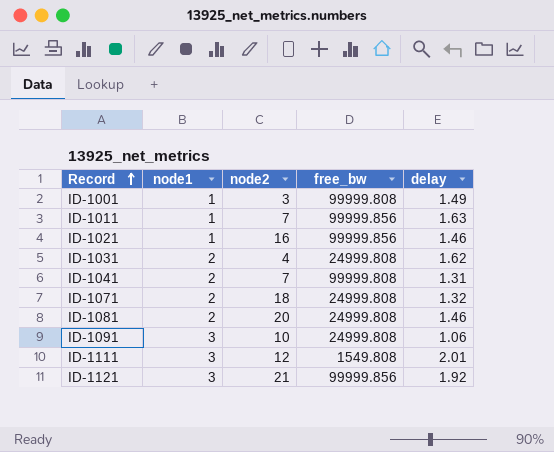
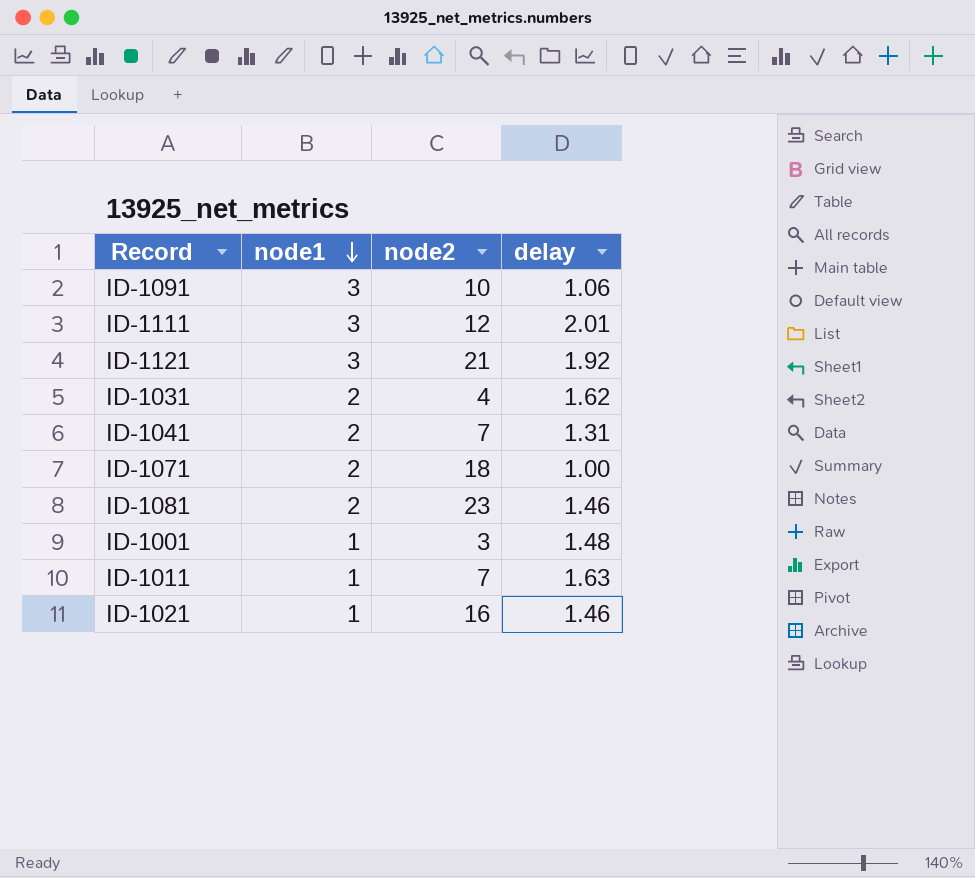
row order: Record ascending -> node1 descending
column free_bw | position: 4 -> none
ID-1071 | delay: 1.32 -> 1.00
ID-1081 | node2: 20 -> 23
ID-1001 | delay: 1.49 -> 1.48

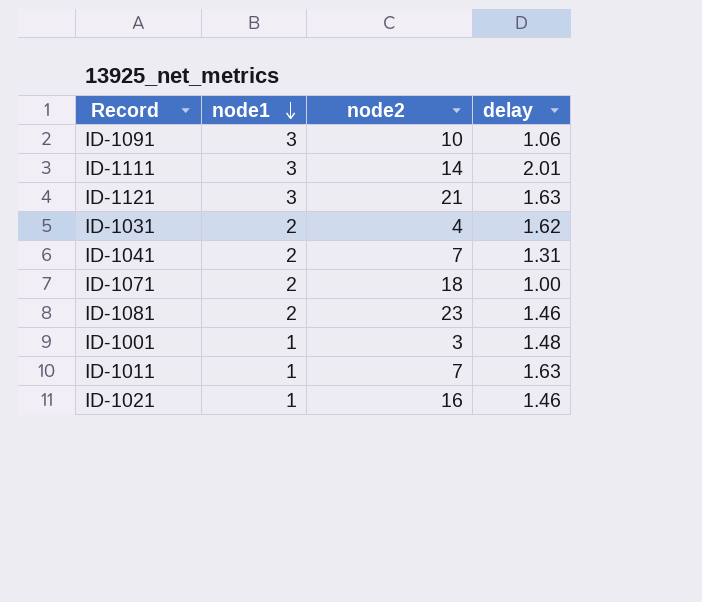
ID-1111 | node2: 12 -> 14
ID-1121 | delay: 1.92 -> 1.63

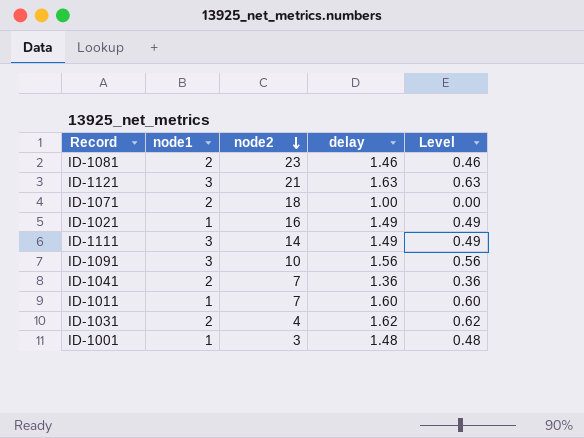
row order: node1 descending -> node2 descending
column Level | formula: none -> [delay] - 1
ID-1021 | delay: 1.46 -> 1.49
ID-1111 | delay: 2.01 -> 1.49
ID-1091 | delay: 1.06 -> 1.56
ID-1041 | delay: 1.31 -> 1.36
ID-1011 | delay: 1.63 -> 1.60

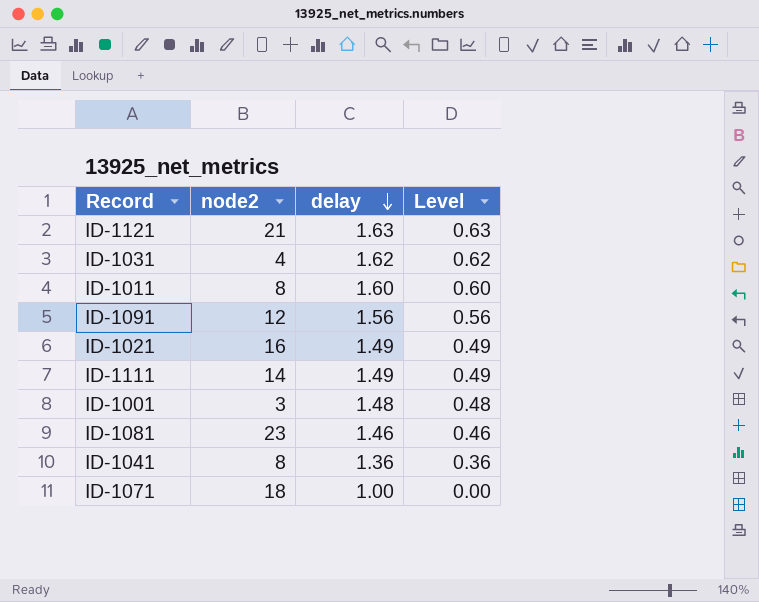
row order: node2 descending -> delay descending
column node1 | position: 2 -> none
ID-1011 | node2: 7 -> 8
ID-1091 | node2: 10 -> 12
ID-1041 | node2: 7 -> 8

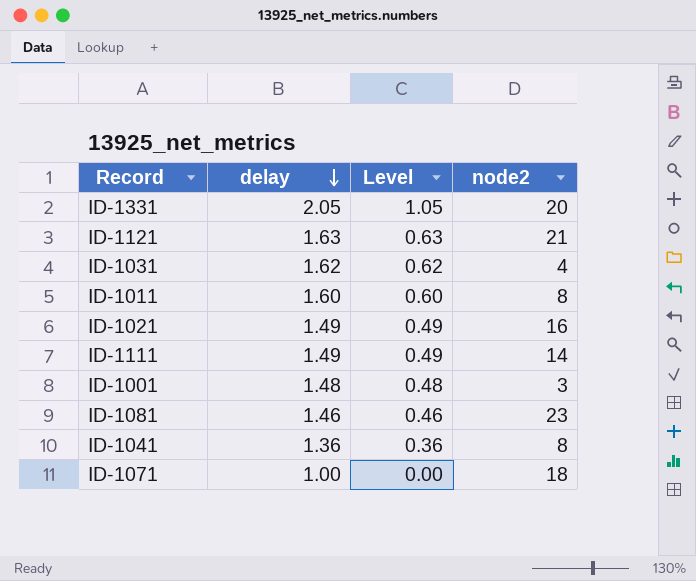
column node2 | position: 2 -> 4
row ID-1091: 12 | 1.56 | 0.56 -> none
row ID-1331: none -> 2.05 | 1.05 | 20

